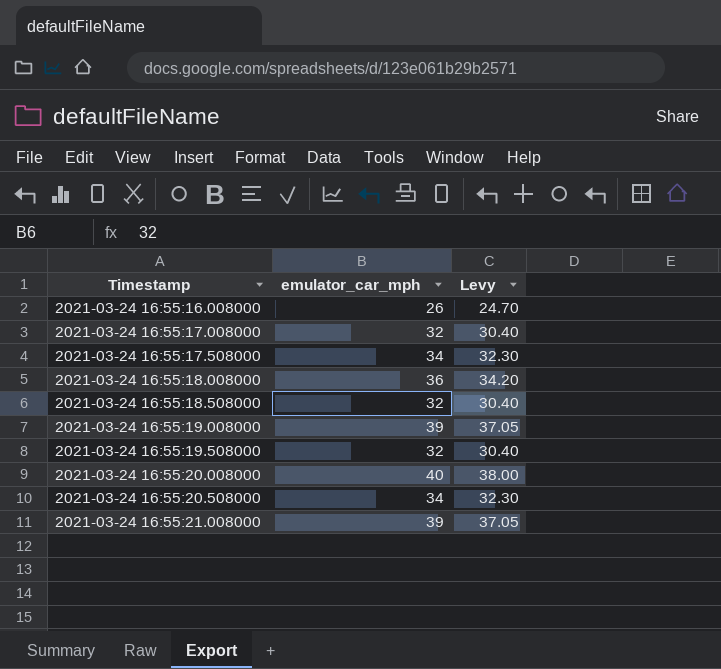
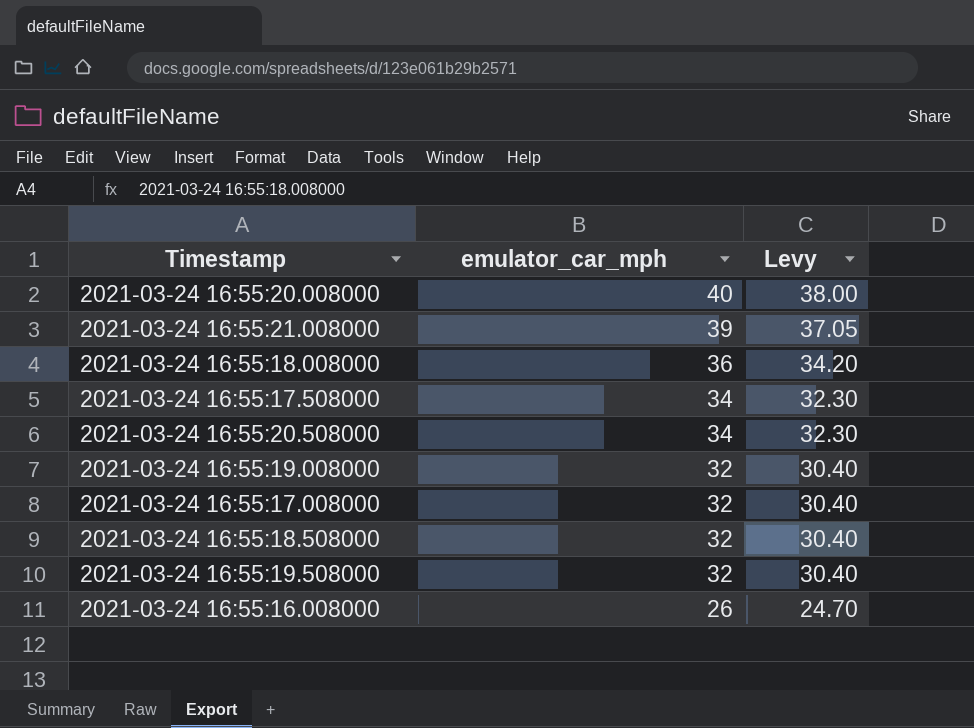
row order: Timestamp ascending -> emulator_car_mph descending
2021-03-24 16:55:19.008000 | emulator_car_mph: 39 -> 32
2021-03-24 16:55:19.008000 | Levy: 37.05 -> 30.40

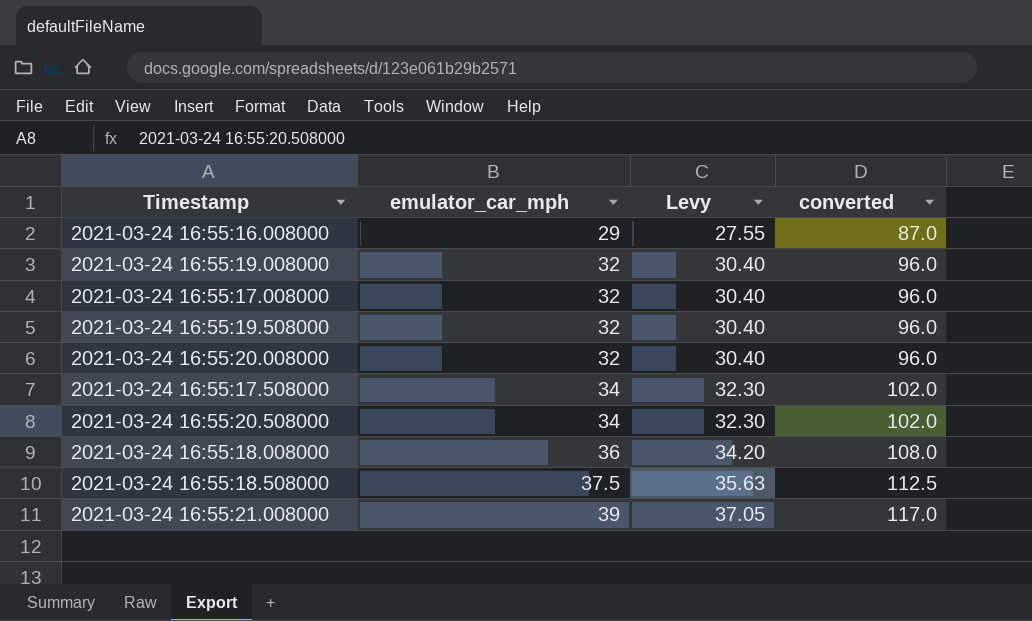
row order: emulator_car_mph descending -> emulator_car_mph ascending
column converted | formula: none -> [emulator_car_mph] * 3
2021-03-24 16:55:16.008000 | emulator_car_mph: 26 -> 29
2021-03-24 16:55:16.008000 | Levy: 24.70 -> 27.55
2021-03-24 16:55:20.008000 | emulator_car_mph: 40 -> 32
2021-03-24 16:55:20.008000 | Levy: 38.00 -> 30.40
2021-03-24 16:55:18.508000 | emulator_car_mph: 32 -> 37.5
2021-03-24 16:55:18.508000 | Levy: 30.40 -> 35.63

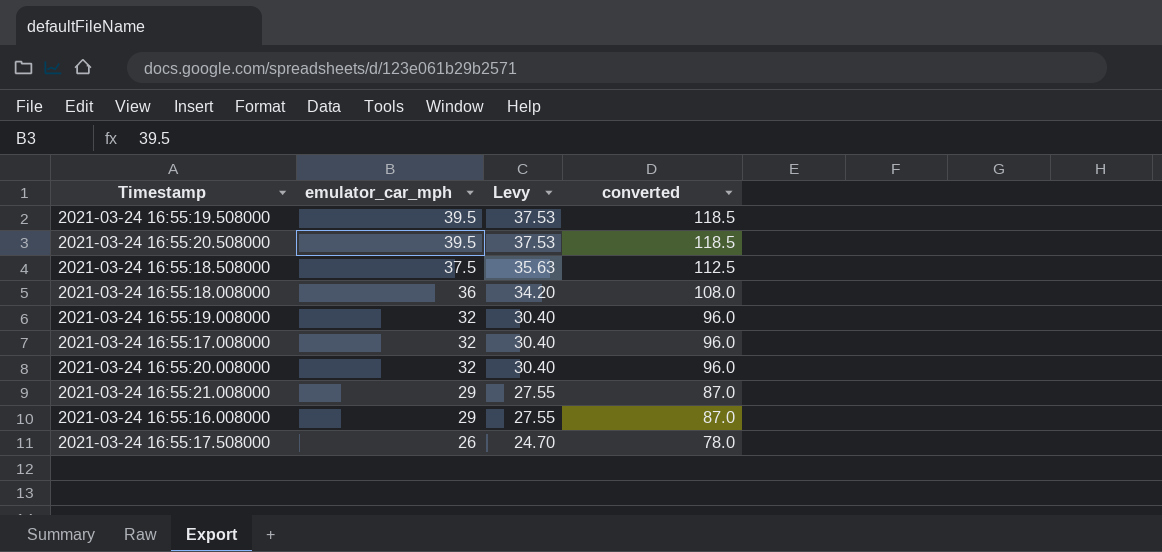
row order: emulator_car_mph ascending -> emulator_car_mph descending
2021-03-24 16:55:19.508000 | emulator_car_mph: 32 -> 39.5
2021-03-24 16:55:19.508000 | Levy: 30.40 -> 37.53
2021-03-24 16:55:19.508000 | converted: 96.0 -> 118.5
2021-03-24 16:55:20.508000 | emulator_car_mph: 34 -> 39.5
2021-03-24 16:55:20.508000 | Levy: 32.30 -> 37.53
2021-03-24 16:55:20.508000 | converted: 102.0 -> 118.5
2021-03-24 16:55:21.008000 | emulator_car_mph: 39 -> 29
2021-03-24 16:55:21.008000 | Levy: 37.05 -> 27.55
2021-03-24 16:55:21.008000 | converted: 117.0 -> 87.0
2021-03-24 16:55:17.508000 | emulator_car_mph: 34 -> 26
2021-03-24 16:55:17.508000 | Levy: 32.30 -> 24.70
2021-03-24 16:55:17.508000 | converted: 102.0 -> 78.0

